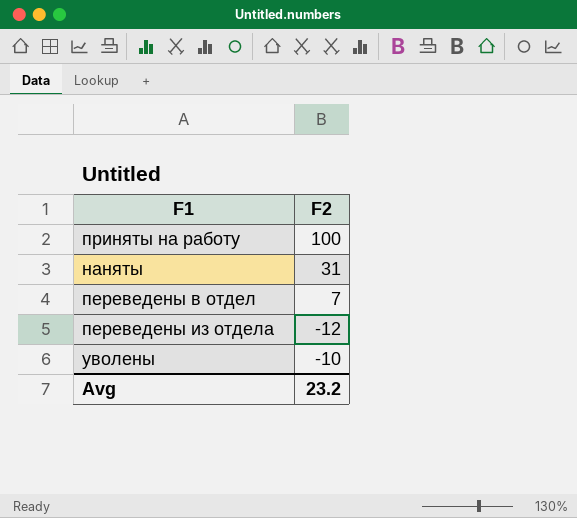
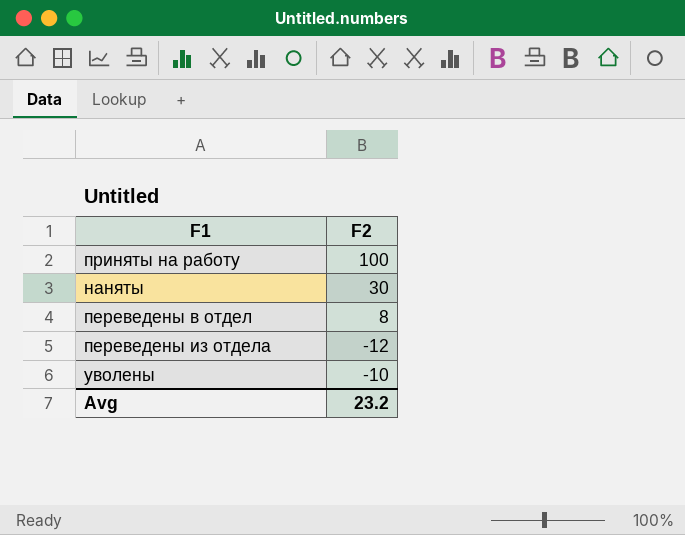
наняты | F2: 31 -> 30
переведены в отдел | F2: 7 -> 8

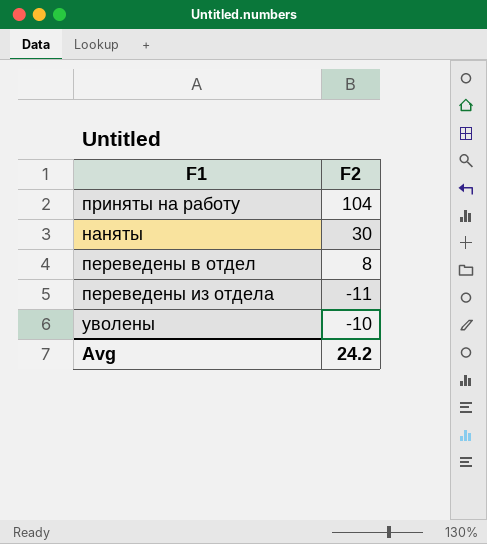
приняты на работу | F2: 100 -> 104
переведены из отдела | F2: -12 -> -11
Avg | F2: 23.2 -> 24.2

